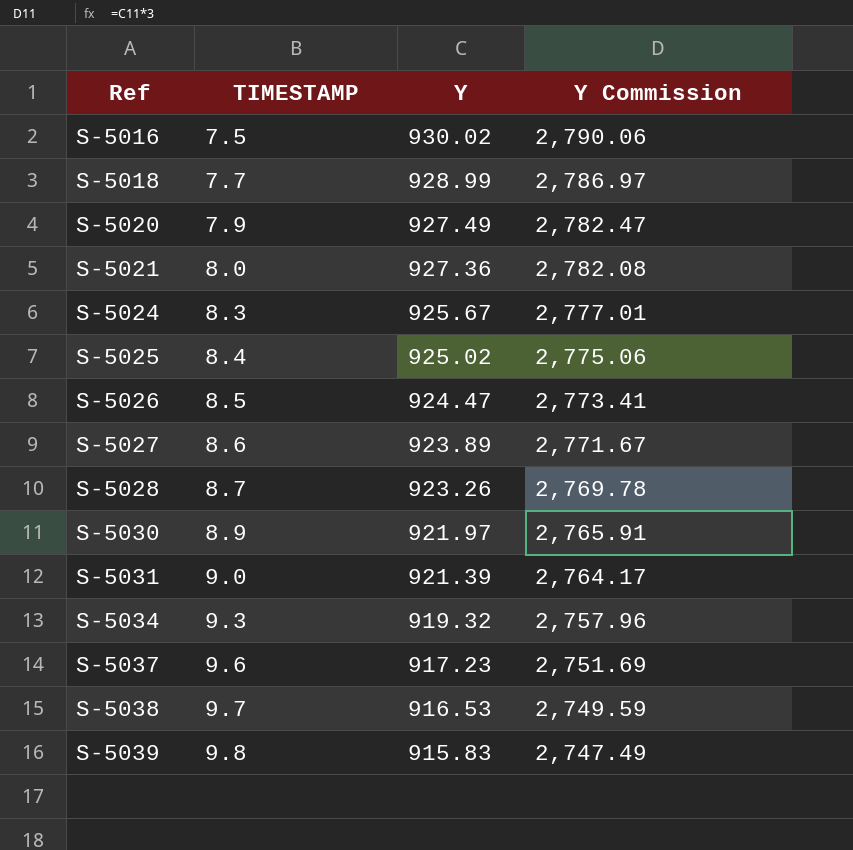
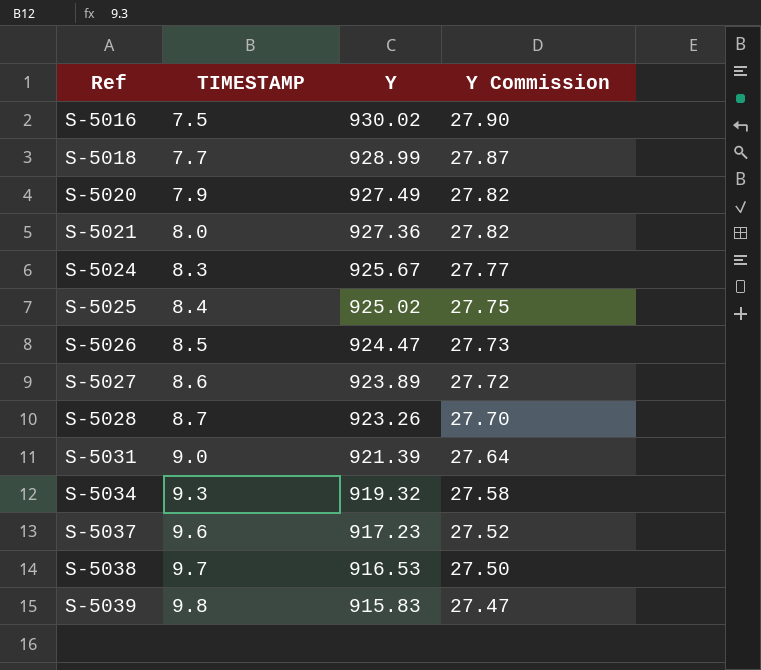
column Y Commission | formula: [Y] * 3 -> [Y] * 0.03
row S-5030: 8.9 | 921.97 | 2,765.91 -> none

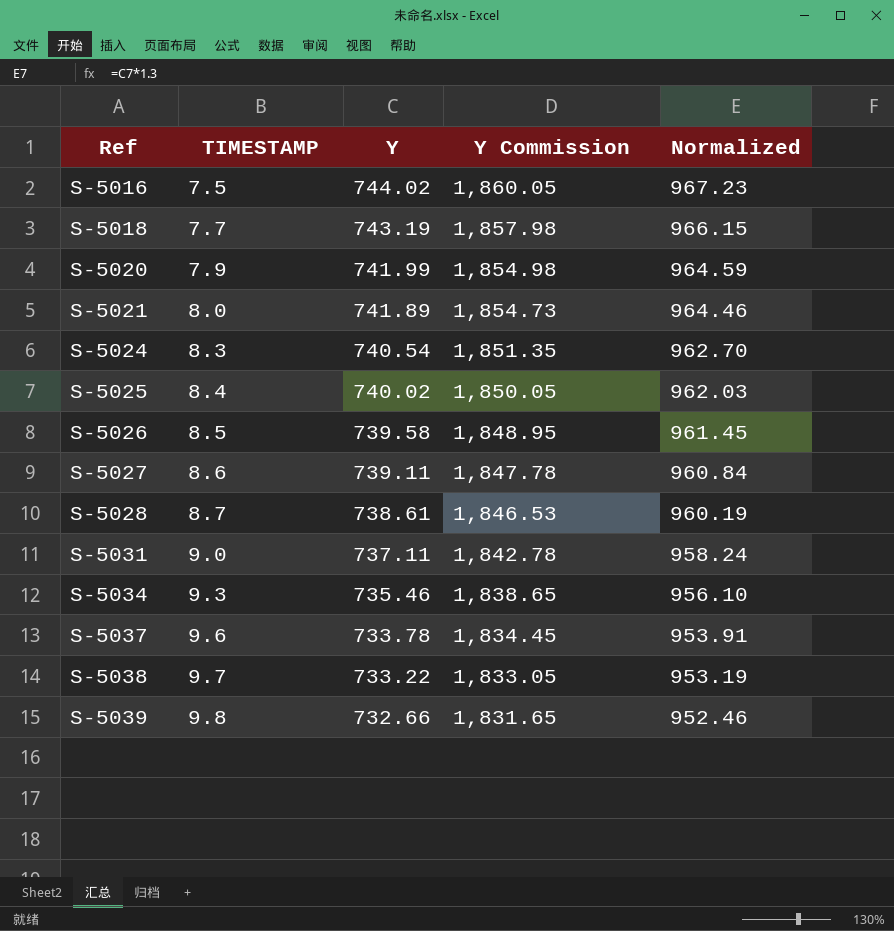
column Y Commission | formula: [Y] * 0.03 -> [Y] * 2.5
column Normalized | formula: none -> [Y] * 1.3
S-5016 | Y: 930.02 -> 744.02
S-5018 | Y: 928.99 -> 743.19
S-5020 | Y: 927.49 -> 741.99
S-5021 | Y: 927.36 -> 741.89
S-5024 | Y: 925.67 -> 740.54
S-5025 | Y: 925.02 -> 740.02
S-5026 | Y: 924.47 -> 739.58
S-5027 | Y: 923.89 -> 739.11
S-5028 | Y: 923.26 -> 738.61
S-5031 | Y: 921.39 -> 737.11
S-5034 | Y: 919.32 -> 735.46
S-5037 | Y: 917.23 -> 733.78
S-5038 | Y: 916.53 -> 733.22
S-5039 | Y: 915.83 -> 732.66

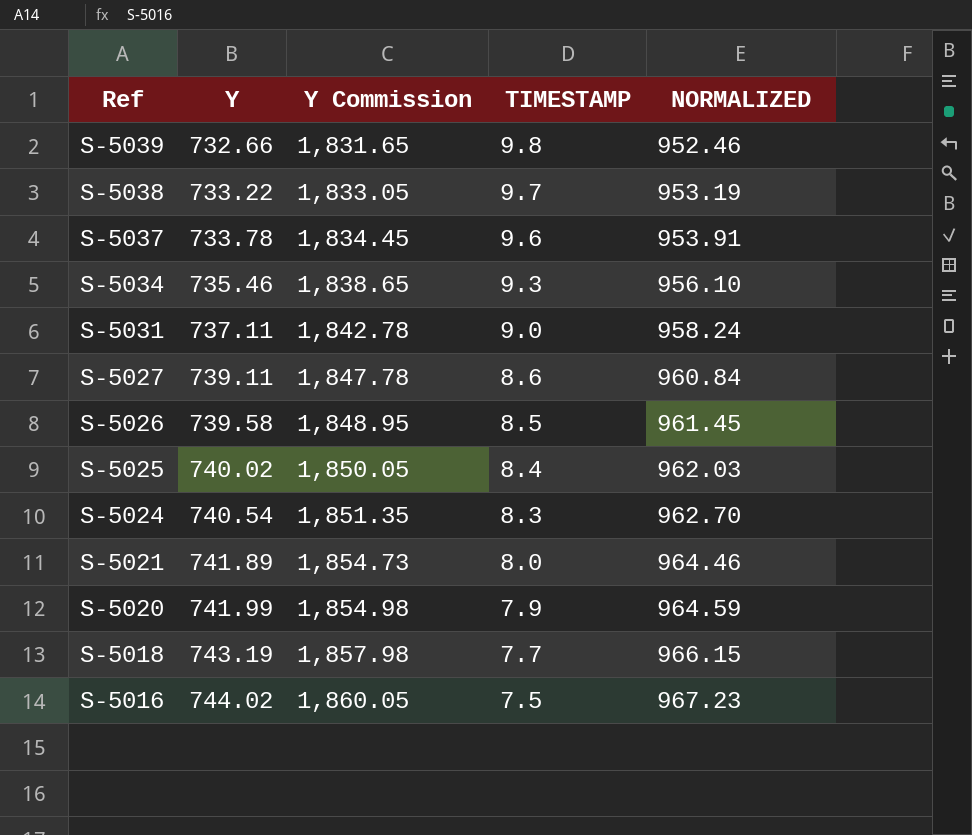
row order: Ref ascending -> Ref descending
column TIMESTAMP | position: 2 -> 4
column name: Normalized -> NORMALIZED
row S-5028: 8.7 | 738.61 | 1,846.53 | 960.19 -> none

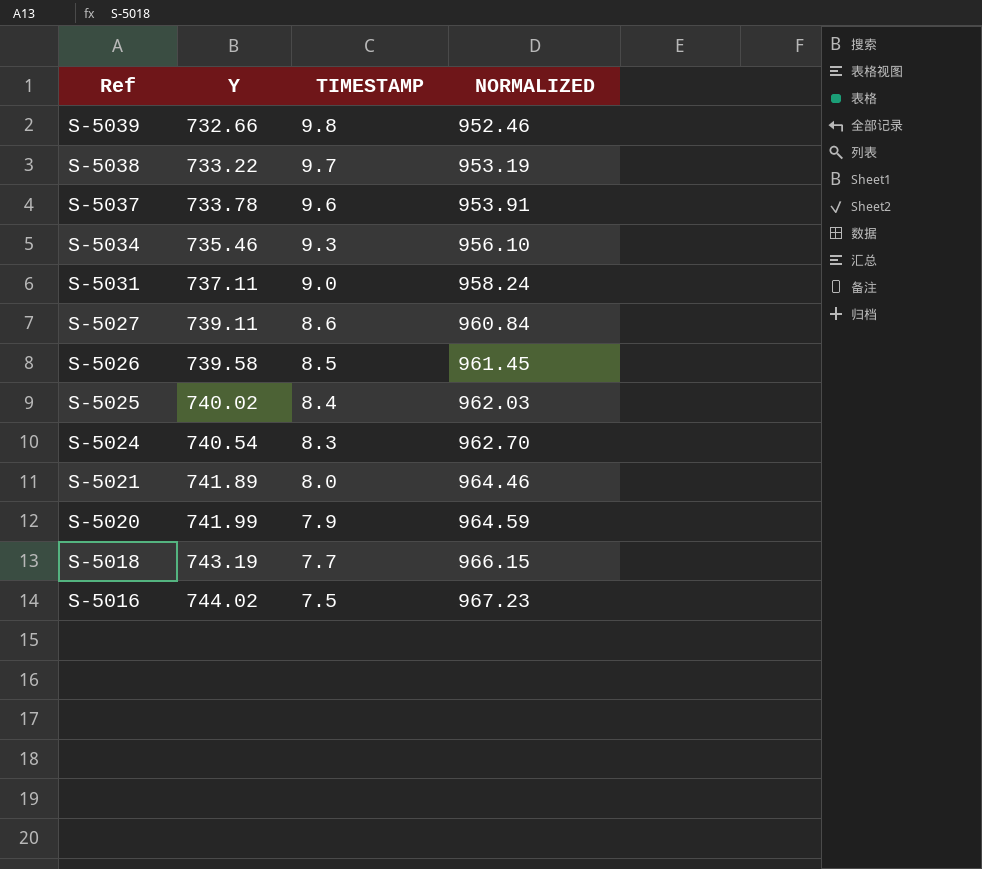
column Y Commission | formula: [Y] * 2.5 -> none

